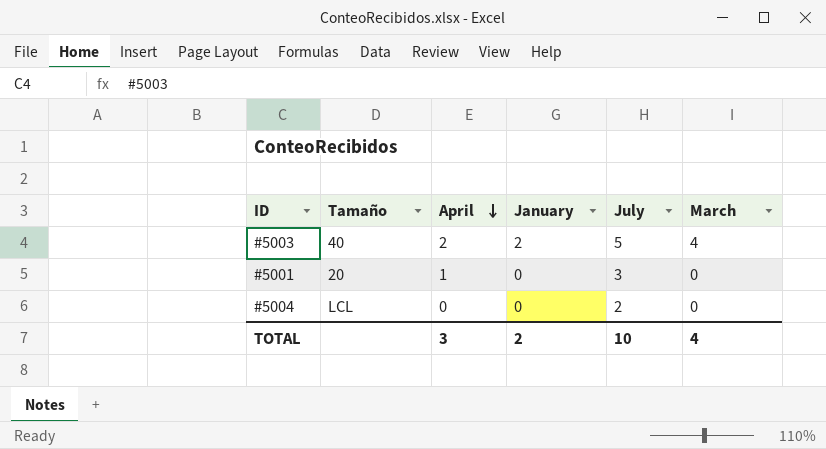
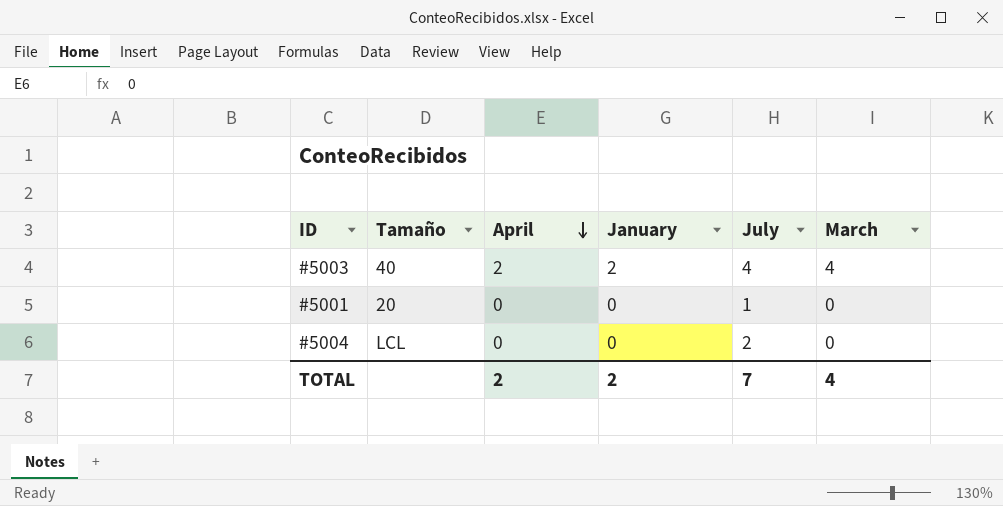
#5003 | July: 5 -> 4
#5001 | April: 1 -> 0
#5001 | July: 3 -> 1
TOTAL | April: 3 -> 2
TOTAL | July: 10 -> 7

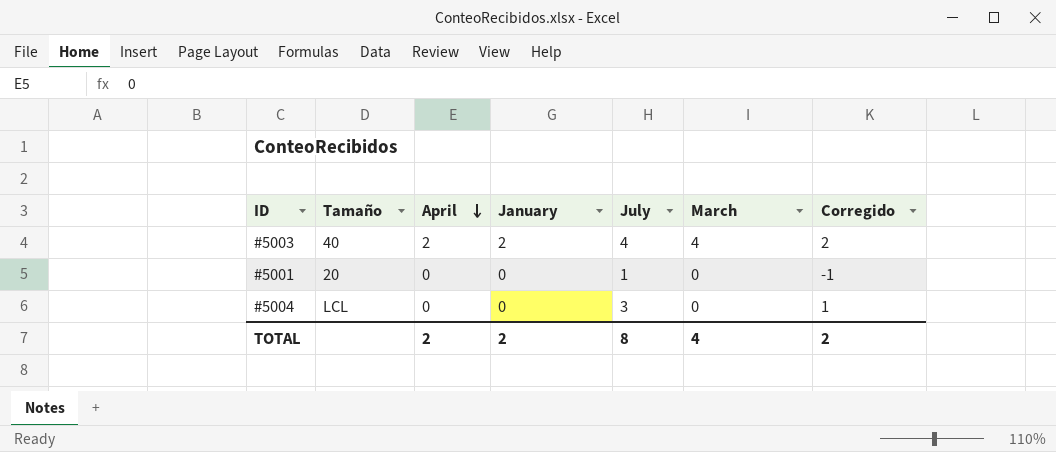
column Corregido | formula: none -> [July] - 2
#5004 | July: 2 -> 3
TOTAL | July: 7 -> 8

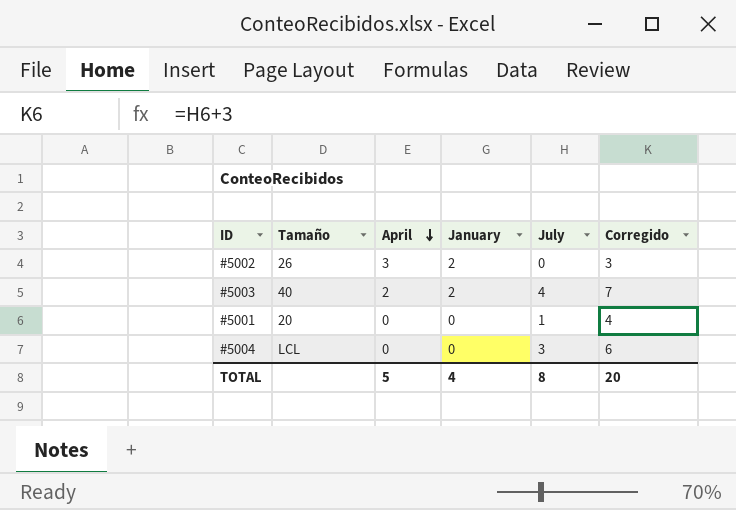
column March | position: 6 -> none
column Corregido | formula: [July] - 2 -> [July] + 3
row #5002: none -> 26 | 3 | 2 | 0 | 3
TOTAL | April: 2 -> 5
TOTAL | January: 2 -> 4
TOTAL | Corregido: 2 -> 20

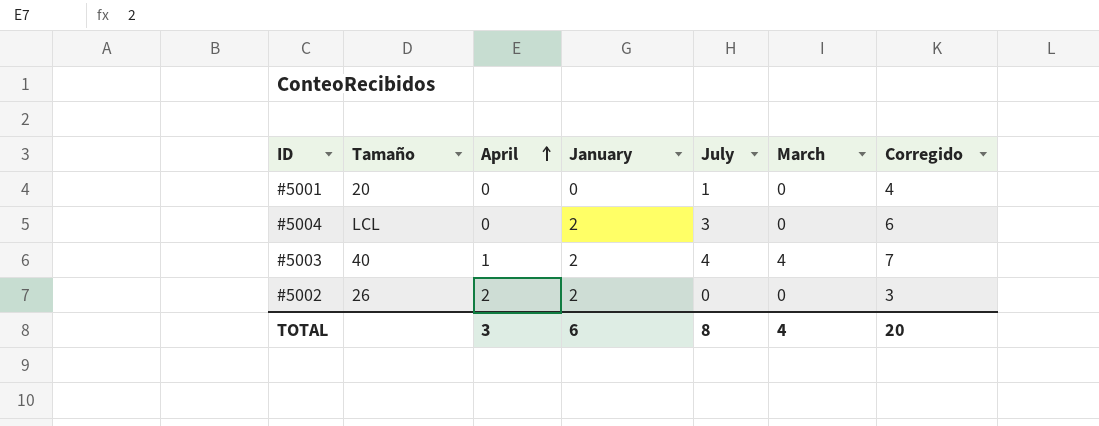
row order: April descending -> April ascending
column March | position: none -> 6
#5004 | January: 0 -> 2
#5003 | April: 2 -> 1
#5002 | April: 3 -> 2
TOTAL | April: 5 -> 3
TOTAL | January: 4 -> 6

